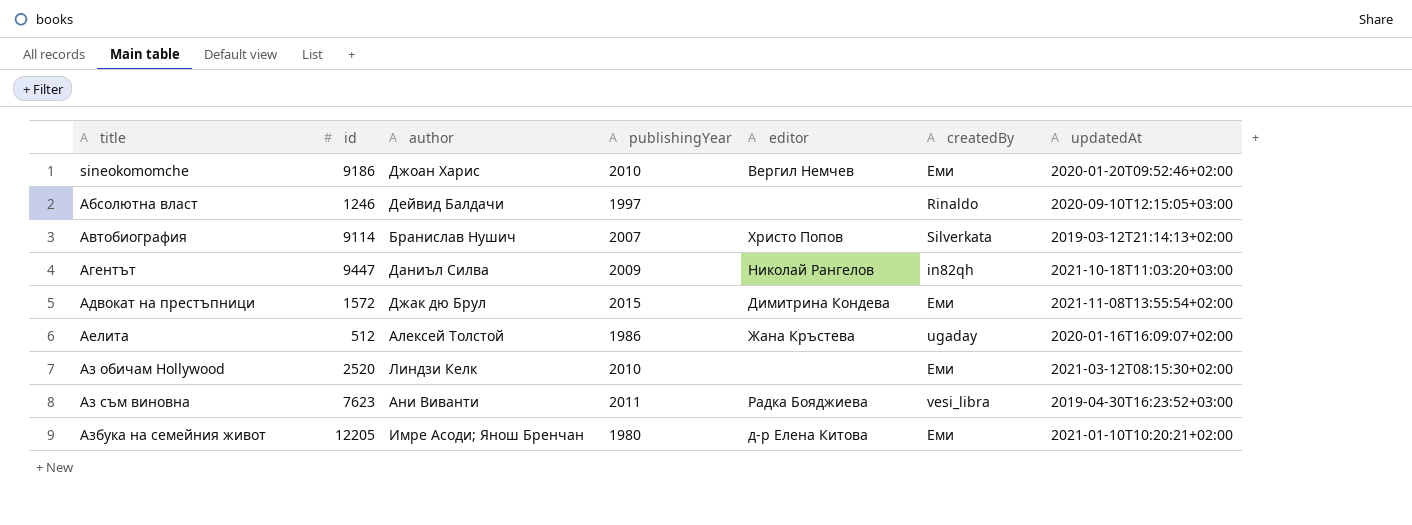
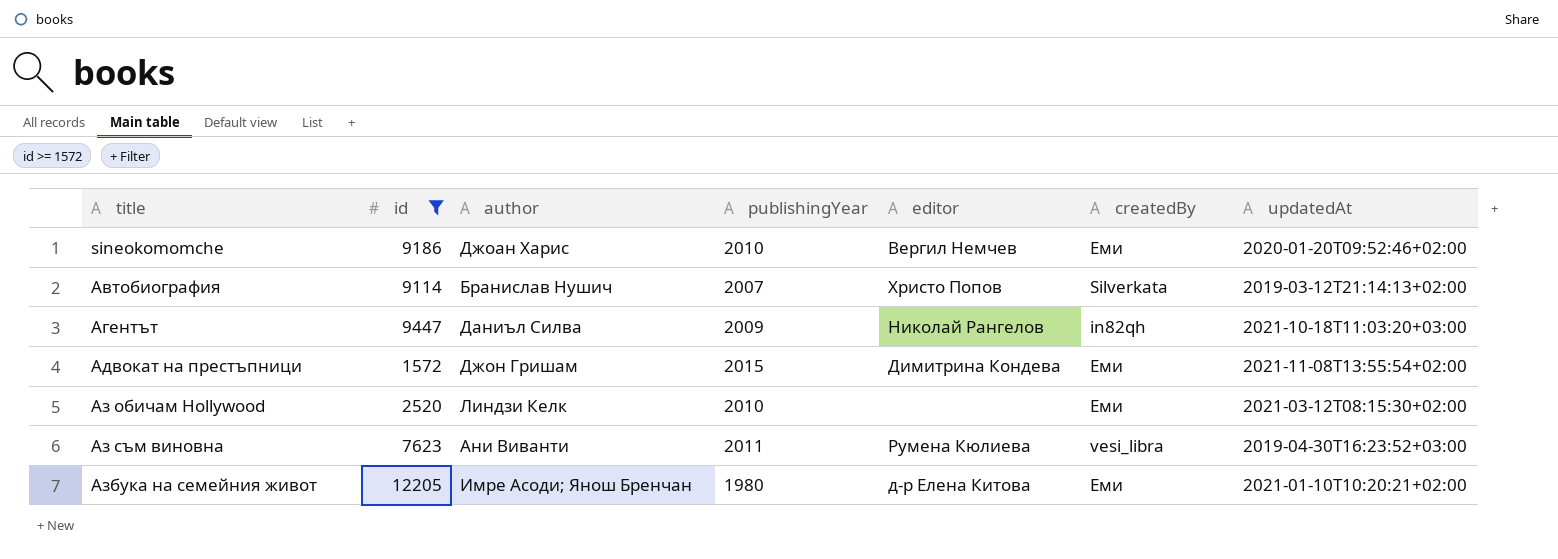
filter: none -> id >= 1572
Адвокат на престъпници | author: Джак дю Брул -> Джон Гришам
Аз съм виновна | editor: Радка Бояджиева -> Румена Кюлиева

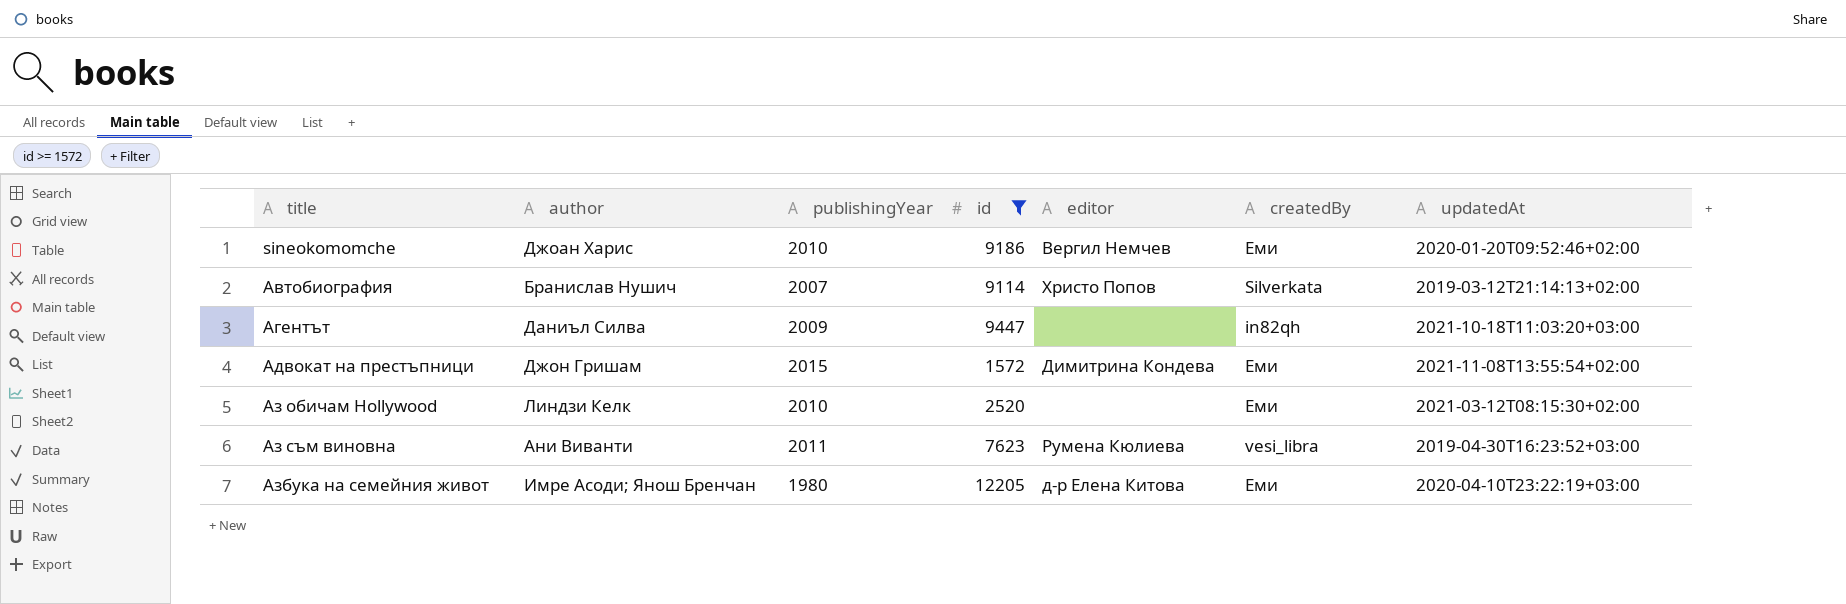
column id | position: 2 -> 4
Агентът | editor: Николай Рангелов -> none
Азбука на семейния живот | updatedAt: 2021-01-10T10:20:21+02:00 -> 2020-04-10T23:22:19+03:00

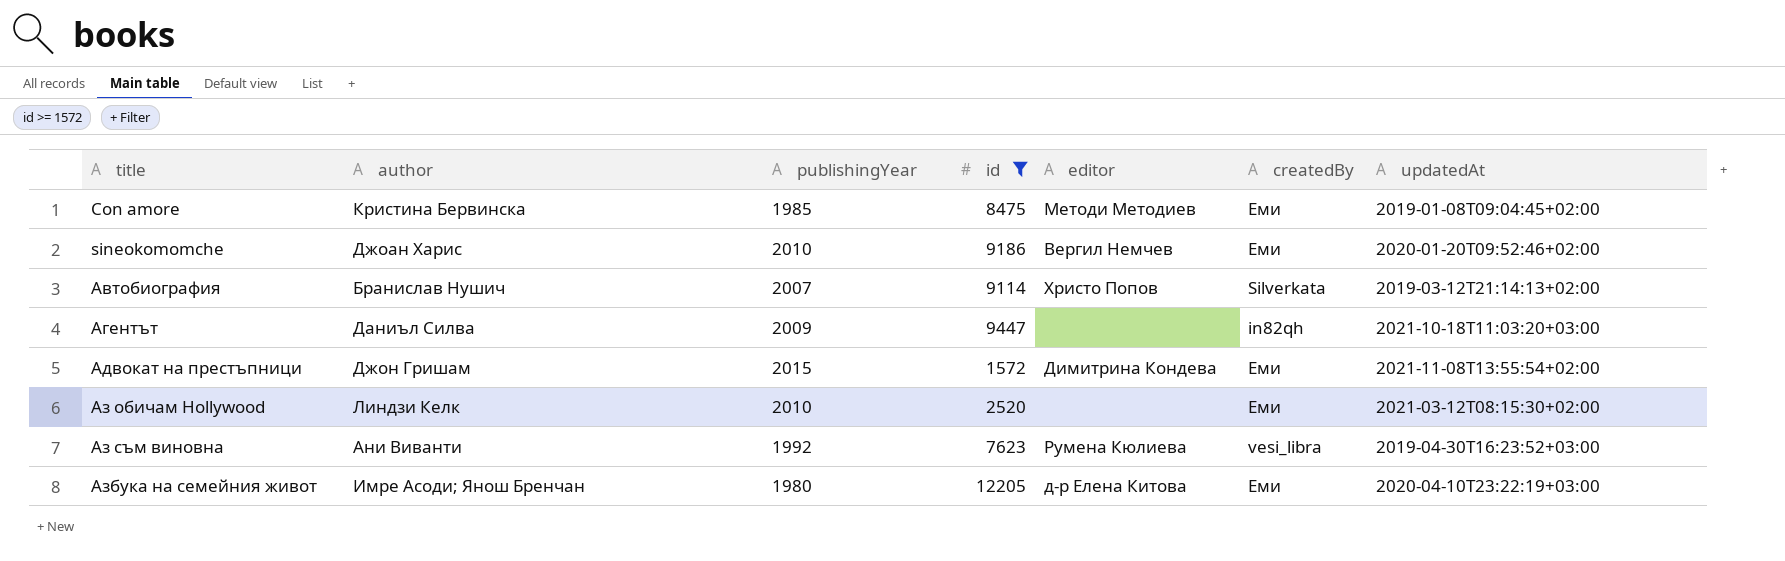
row Con amore: none -> Кристина Бервинска | 1985 | 8475 | Методи Методиев | Еми | 2019-01-08T09:04:45+02:00
Аз съм виновна | publishingYear: 2011 -> 1992

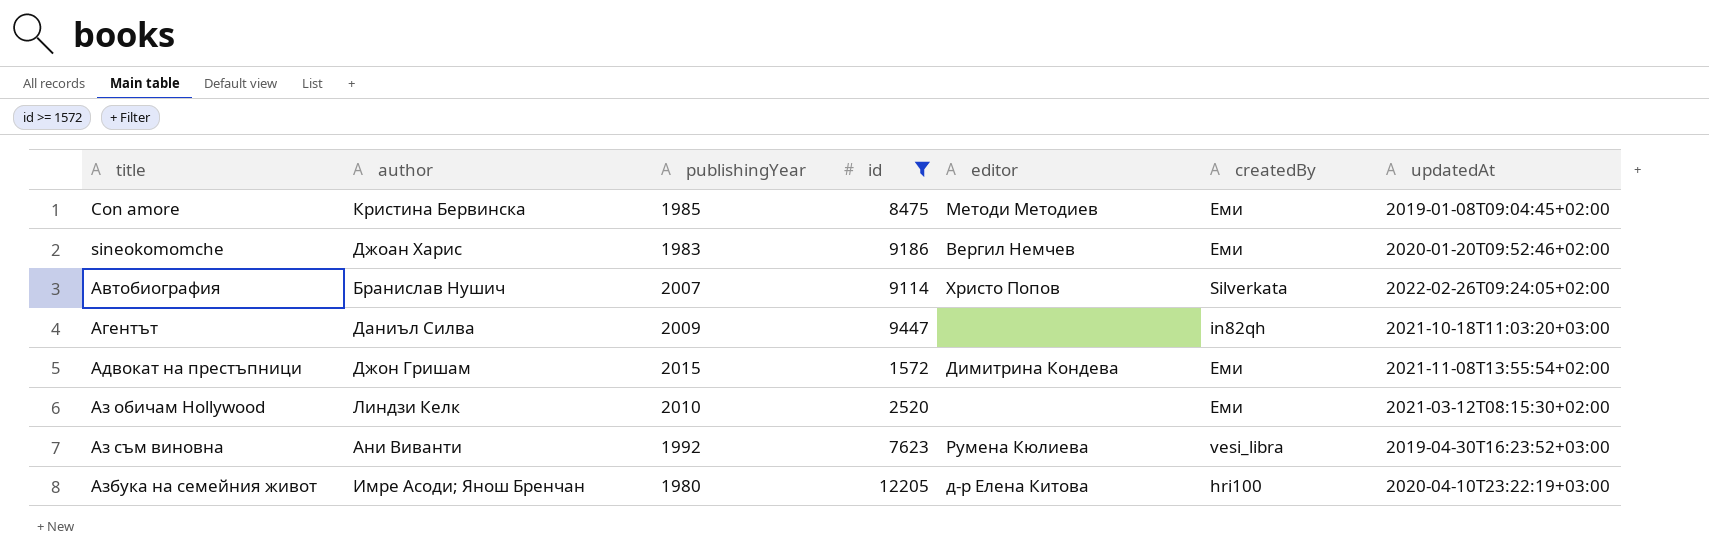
sineokomomche | publishingYear: 2010 -> 1983
Автобиография | updatedAt: 2019-03-12T21:14:13+02:00 -> 2022-02-26T09:24:05+02:00
Азбука на семейния живот | createdBy: Еми -> hri100

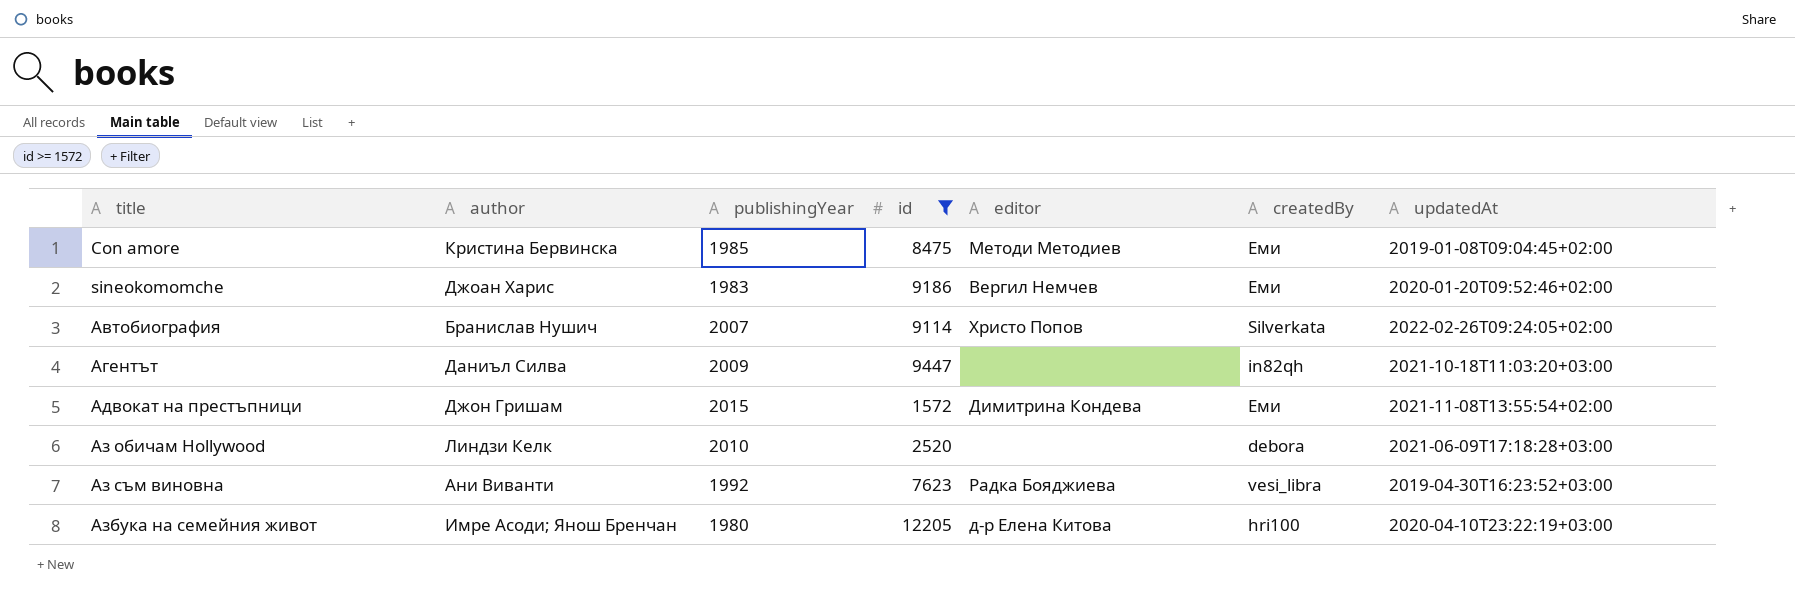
Аз обичам Hollywood | createdBy: Еми -> debora
Аз обичам Hollywood | updatedAt: 2021-03-12T08:15:30+02:00 -> 2021-06-09T17:18:28+03:00
Аз съм виновна | editor: Румена Кюлиева -> Радка Бояджиева

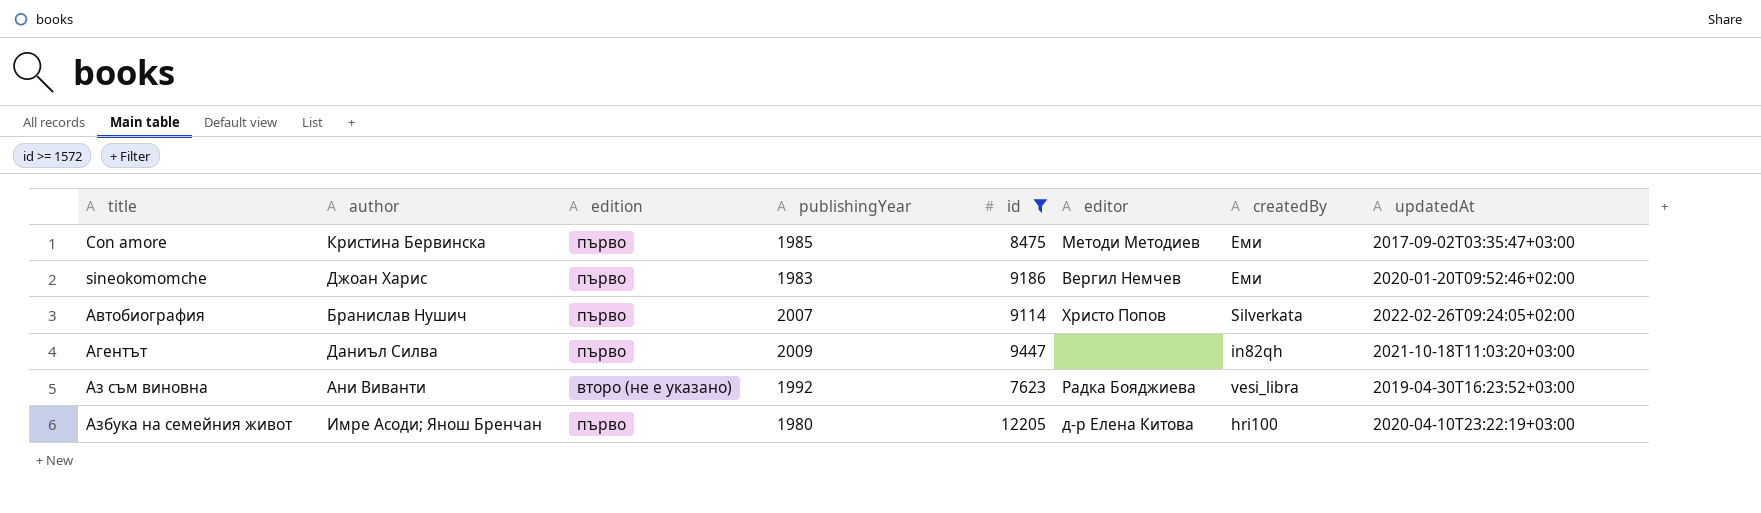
column edition | position: none -> 3
row Адвокат на престъпници: Джон Гришам | 2015 | 1572 | Димитрина Кондева | Еми | 2021-11-08T13:55:54+02:00 -> none
row Аз обичам Hollywood: Линдзи Келк | 2010 | 2520 | none | debora | 2021-06-09T17:18:28+03:00 -> none
Con amore | updatedAt: 2019-01-08T09:04:45+02:00 -> 2017-09-02T03:35:47+03:00

